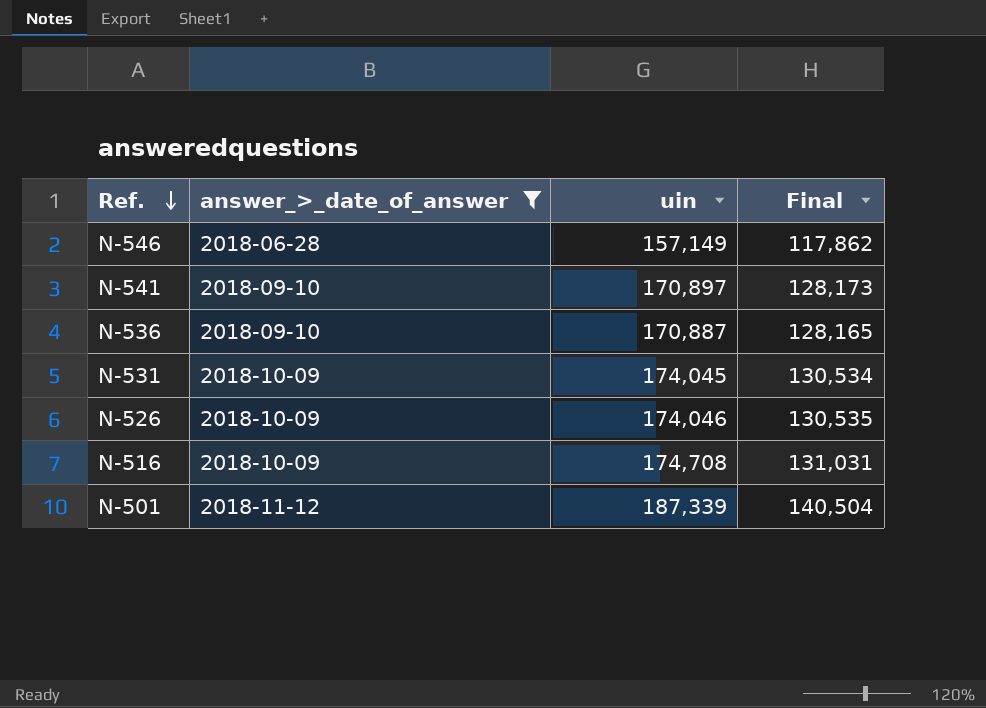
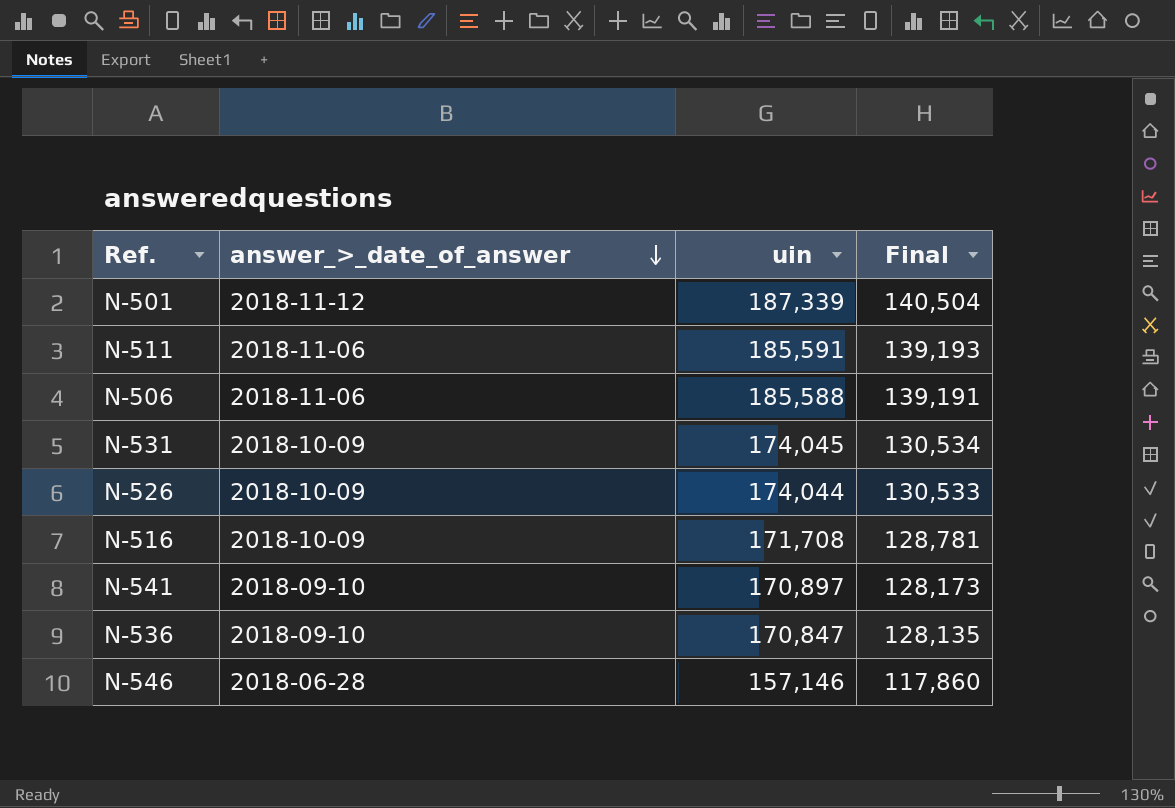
filter: answer_>_date_of_answer != 2018-11-06 -> none
row order: Ref. descending -> answer_>_date_of_answer descending
N-526 | uin: 174,046 -> 174,044
N-526 | Final: 130,535 -> 130,533
N-516 | uin: 174,708 -> 171,708
N-516 | Final: 131,031 -> 128,781
N-536 | uin: 170,887 -> 170,847
N-536 | Final: 128,165 -> 128,135
N-546 | uin: 157,149 -> 157,146
N-546 | Final: 117,862 -> 117,860

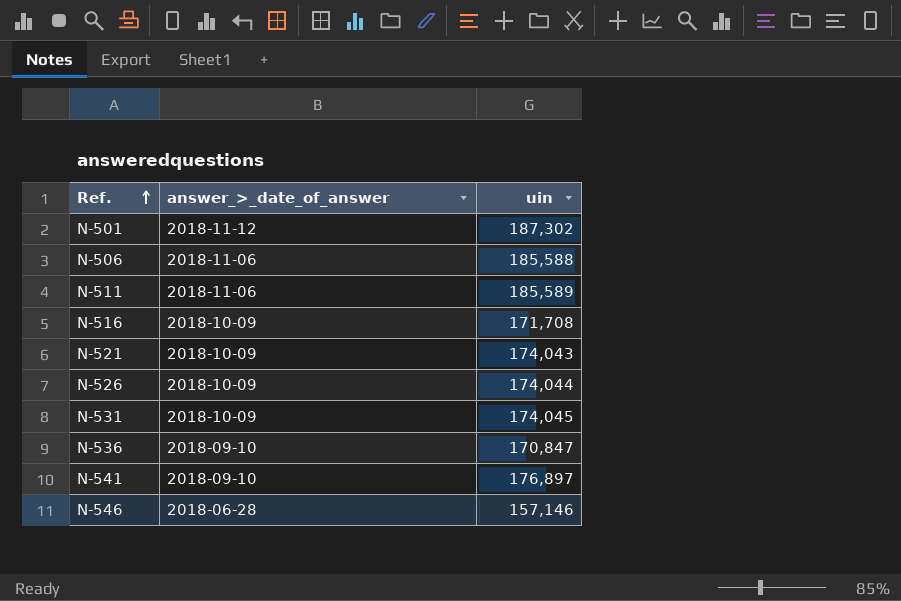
row order: answer_>_date_of_answer descending -> Ref. ascending
column Final | formula: [uin] * 0.75 -> none
N-501 | uin: 187,339 -> 187,302
N-511 | uin: 185,591 -> 185,589
row N-521: none -> 2018-10-09 | 174,043
N-541 | uin: 170,897 -> 176,897

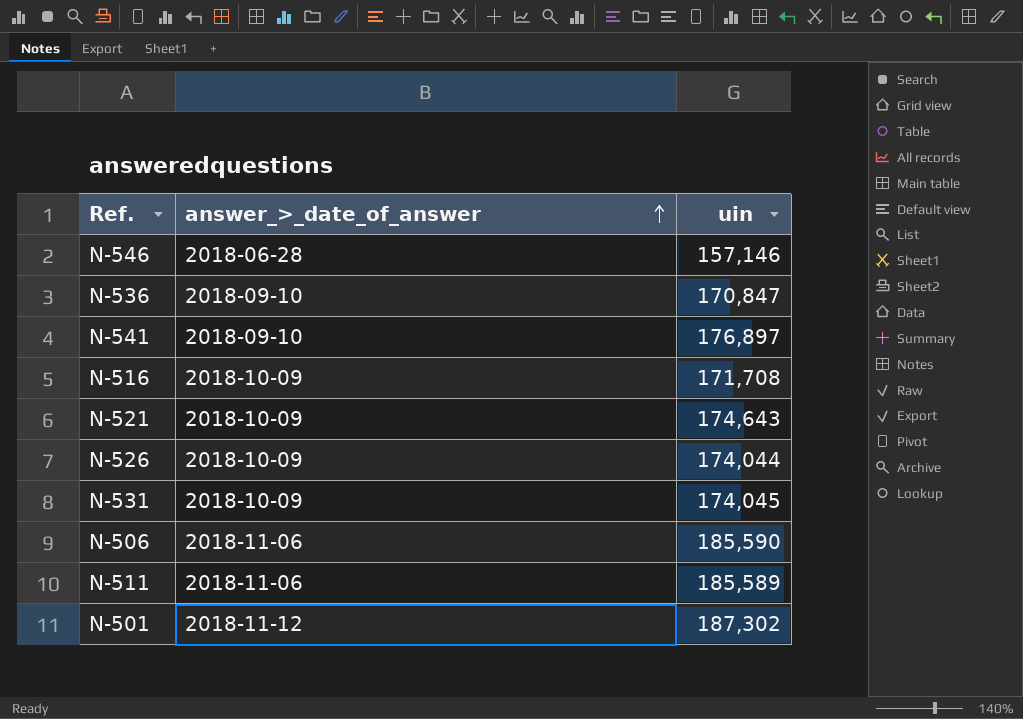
row order: Ref. ascending -> answer_>_date_of_answer ascending
N-521 | uin: 174,043 -> 174,643
N-506 | uin: 185,588 -> 185,590

